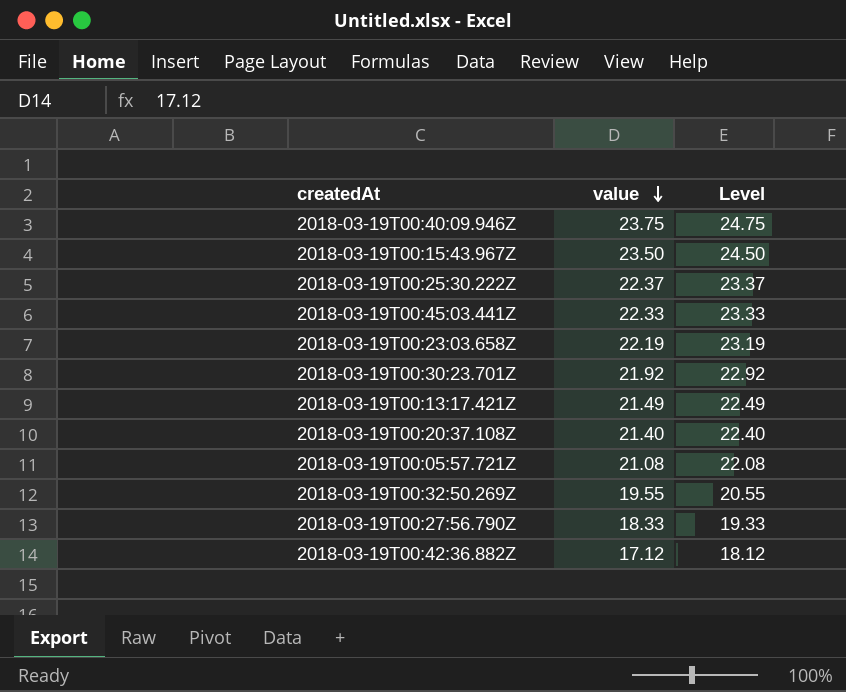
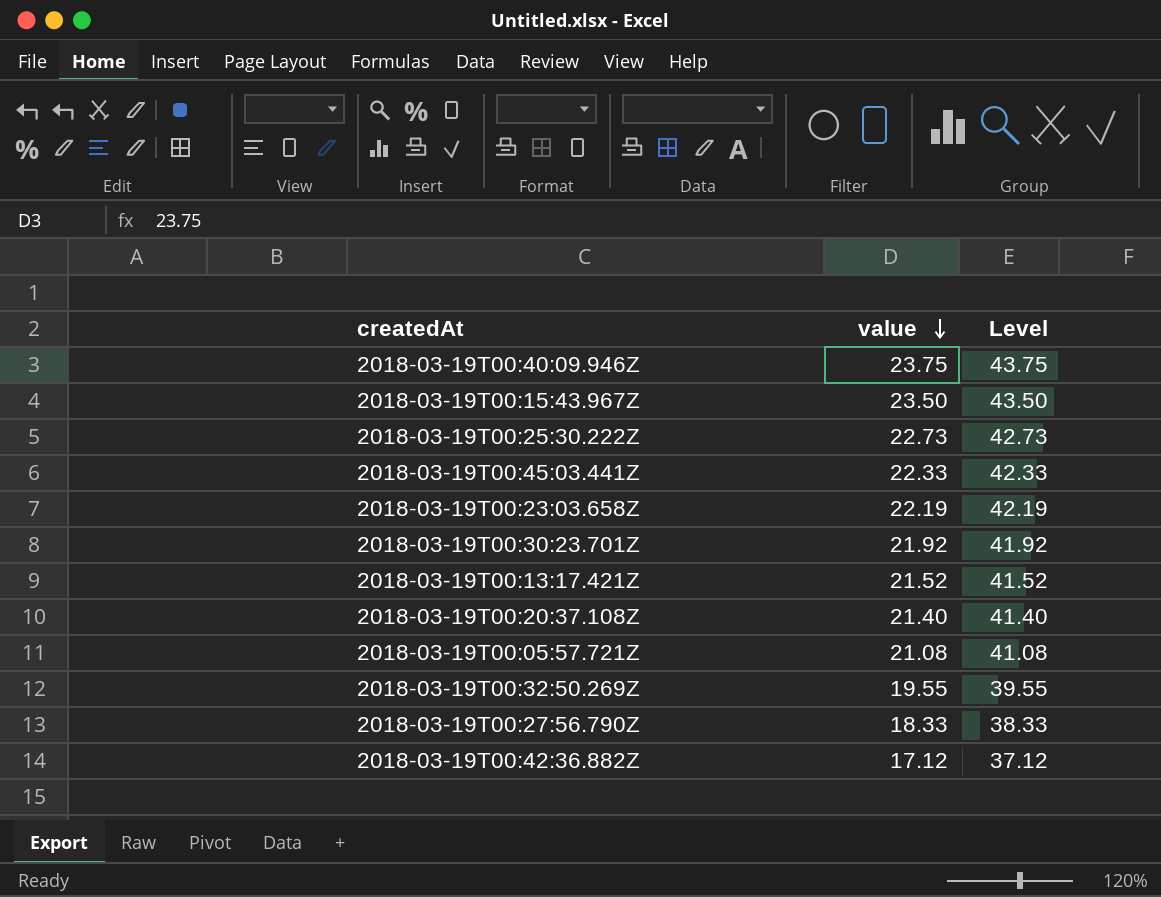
column Level | formula: [value] + 1 -> [value] + 20
2018-03-19T00:25:30.222Z | value: 22.37 -> 22.73
2018-03-19T00:13:17.421Z | value: 21.49 -> 21.52

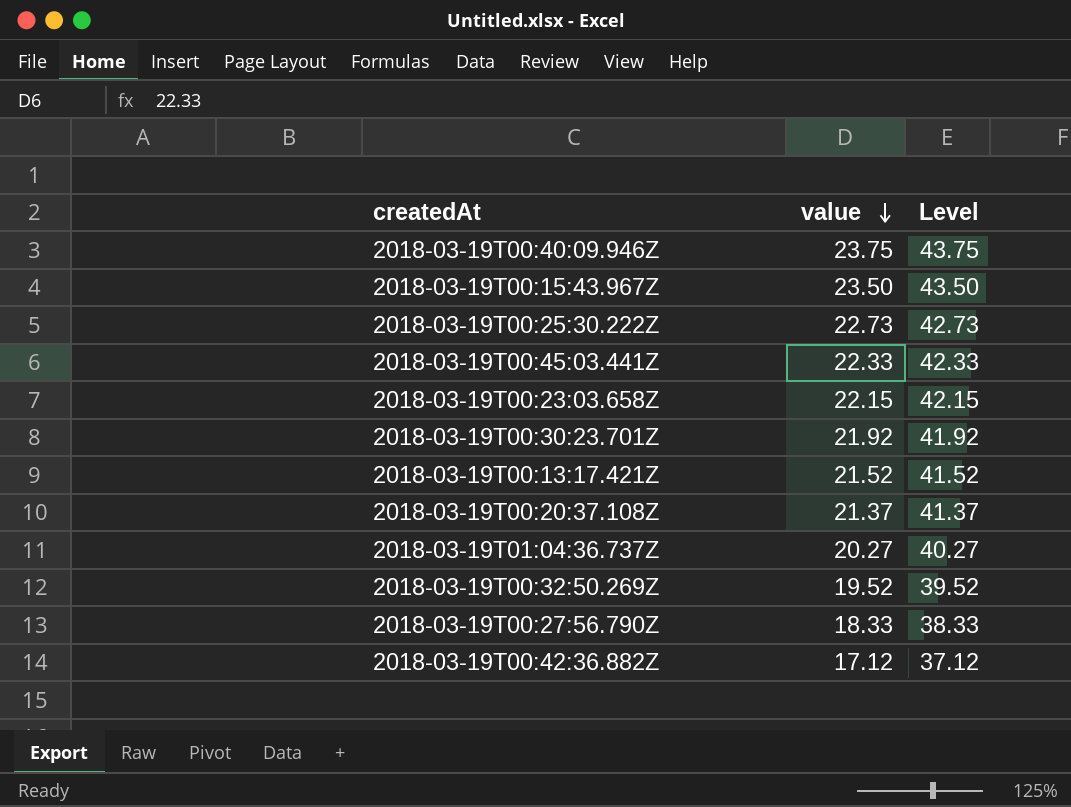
row 2018-03-19T00:05:57.721Z: 21.08 | 41.08 -> none
2018-03-19T00:23:03.658Z | value: 22.19 -> 22.15
2018-03-19T00:23:03.658Z | Level: 42.19 -> 42.15
2018-03-19T00:20:37.108Z | value: 21.40 -> 21.37
2018-03-19T00:20:37.108Z | Level: 41.40 -> 41.37
row 2018-03-19T01:04:36.737Z: none -> 20.27 | 40.27
2018-03-19T00:32:50.269Z | value: 19.55 -> 19.52
2018-03-19T00:32:50.269Z | Level: 39.55 -> 39.52

